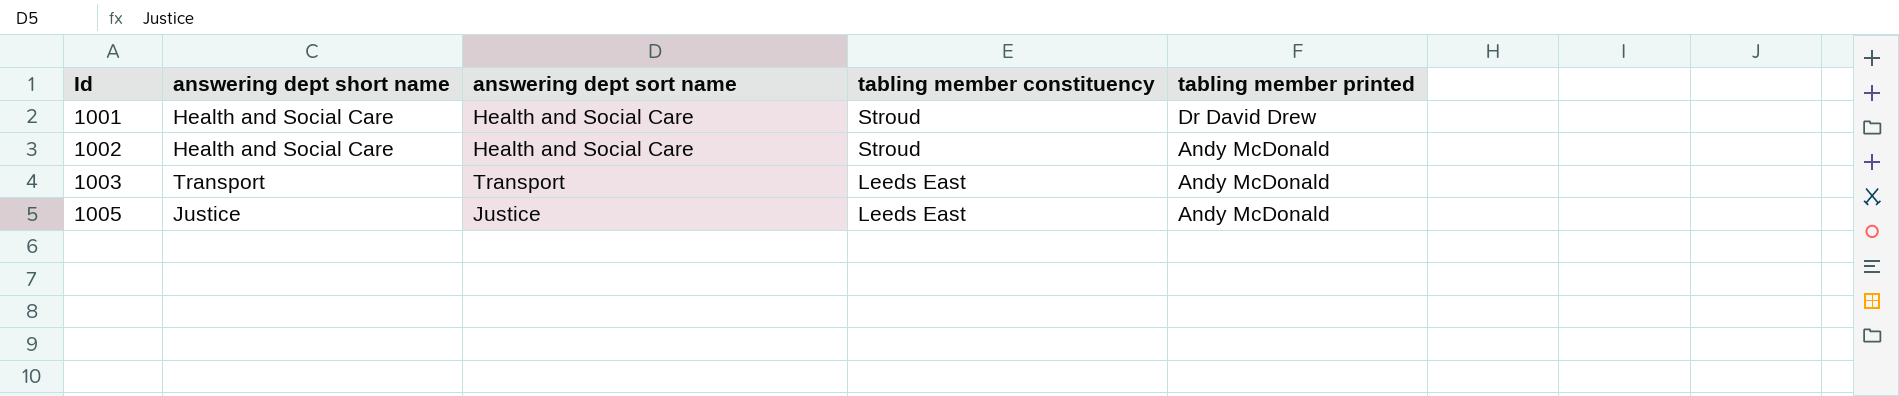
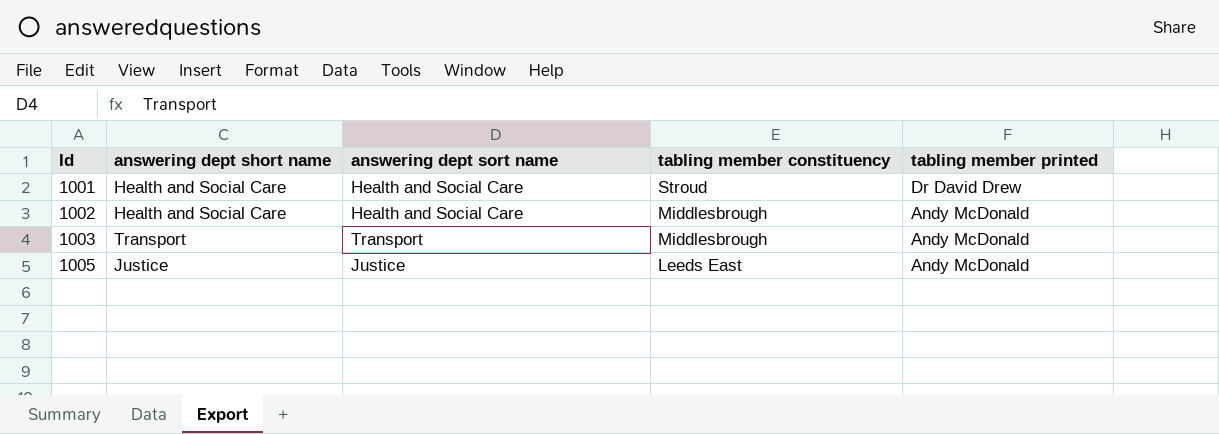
1002 | tabling member constituency: Stroud -> Middlesbrough
1003 | tabling member constituency: Leeds East -> Middlesbrough

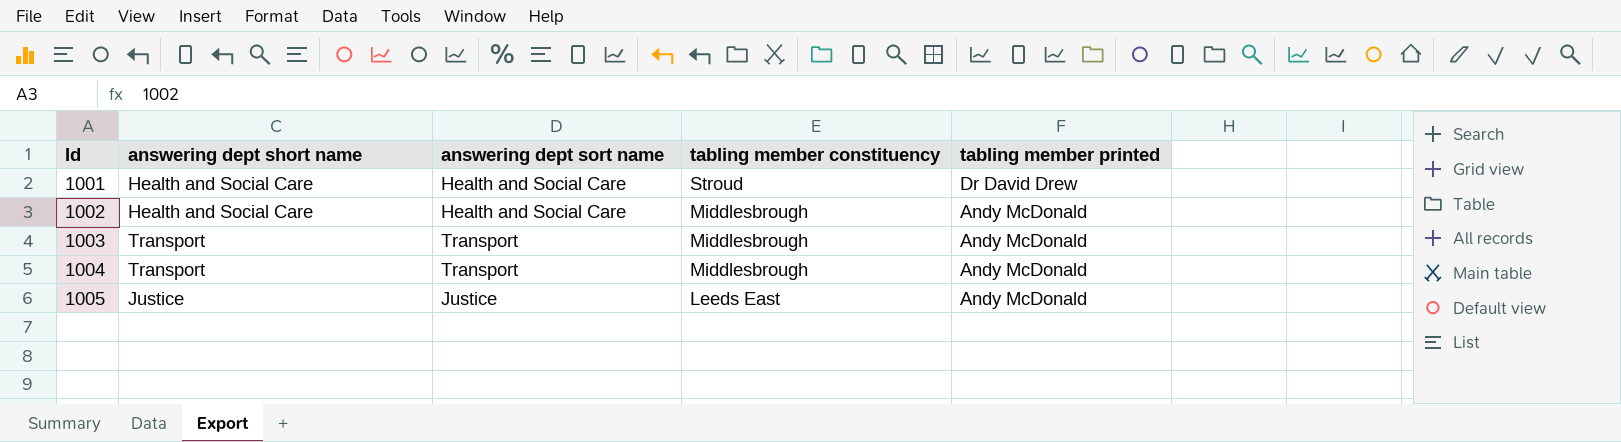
row 1004: none -> Transport | Transport | Middlesbrough | Andy McDonald

